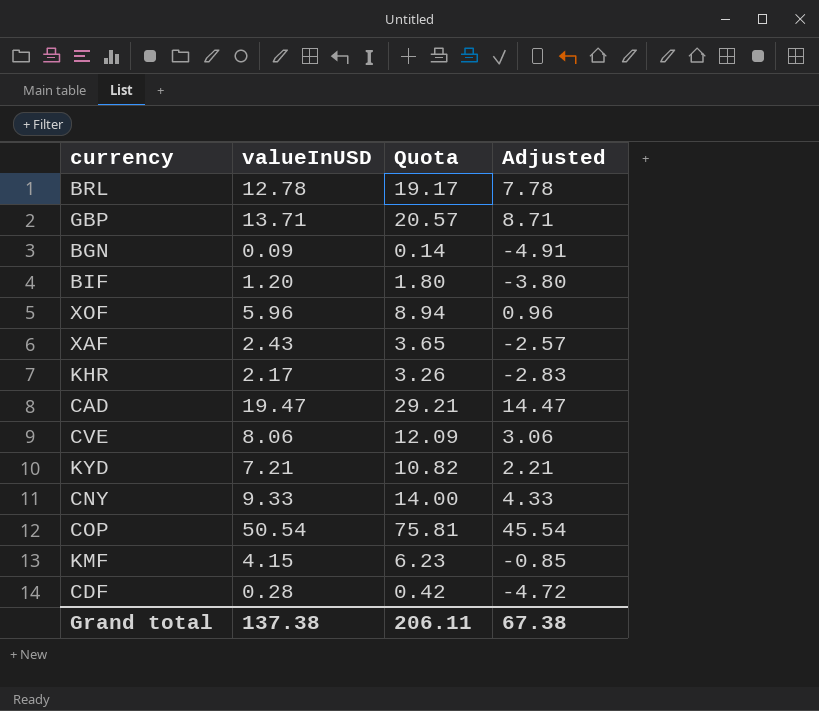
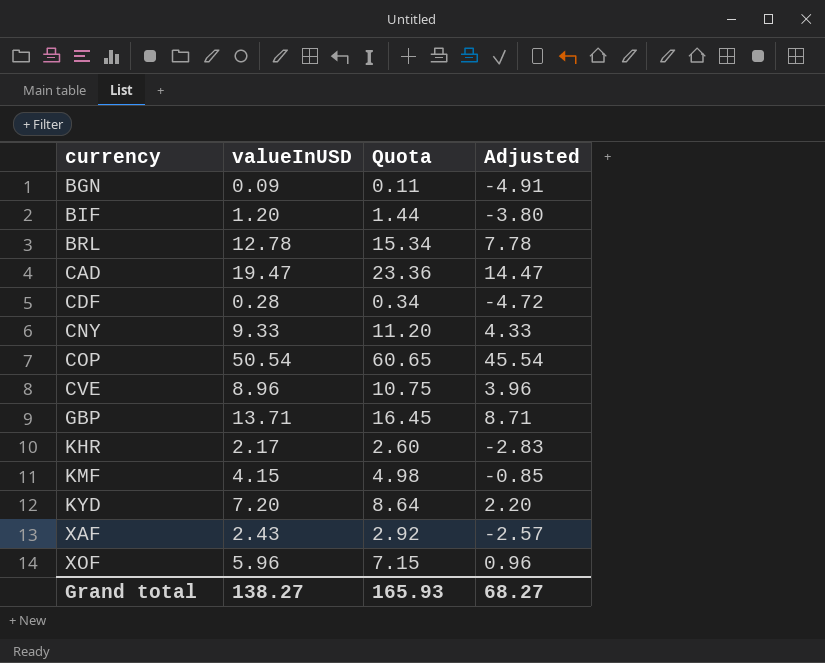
row order: none -> currency ascending
column Quota | formula: [valueInUSD] * 1.5 -> [valueInUSD] * 1.2
CVE | valueInUSD: 8.06 -> 8.96
CVE | Adjusted: 3.06 -> 3.96
KYD | valueInUSD: 7.21 -> 7.20
KYD | Adjusted: 2.21 -> 2.20
Grand total | valueInUSD: 137.38 -> 138.27
Grand total | Quota: 206.11 -> 165.93
Grand total | Adjusted: 67.38 -> 68.27

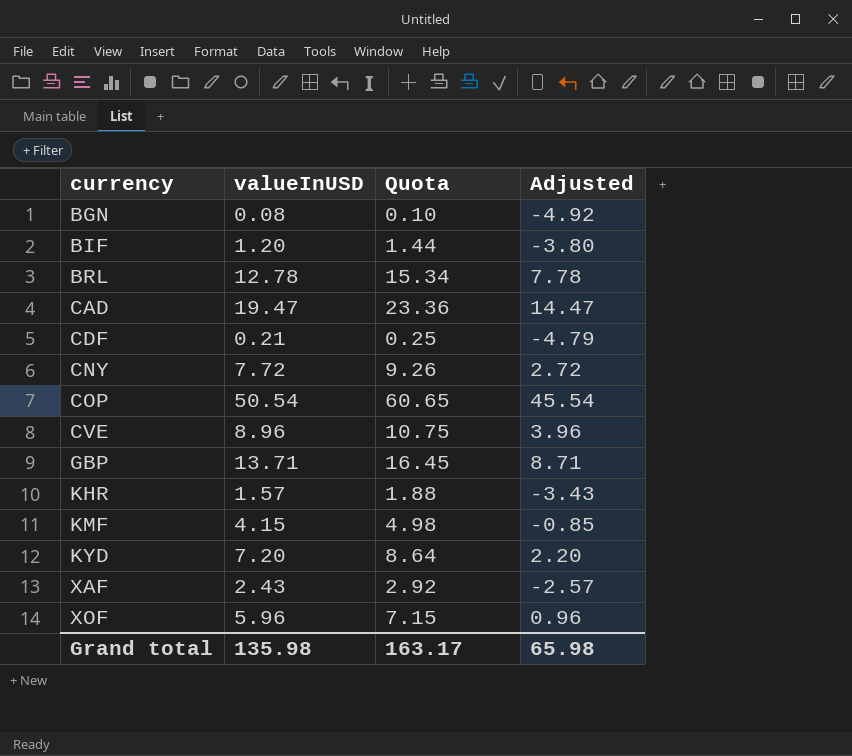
BGN | valueInUSD: 0.09 -> 0.08
BGN | Quota: 0.11 -> 0.10
BGN | Adjusted: -4.91 -> -4.92
CDF | valueInUSD: 0.28 -> 0.21
CDF | Quota: 0.34 -> 0.25
CDF | Adjusted: -4.72 -> -4.79
CNY | valueInUSD: 9.33 -> 7.72
CNY | Quota: 11.20 -> 9.26
CNY | Adjusted: 4.33 -> 2.72
KHR | valueInUSD: 2.17 -> 1.57
KHR | Quota: 2.60 -> 1.88
KHR | Adjusted: -2.83 -> -3.43
Grand total | valueInUSD: 138.27 -> 135.98
Grand total | Quota: 165.93 -> 163.17
Grand total | Adjusted: 68.27 -> 65.98

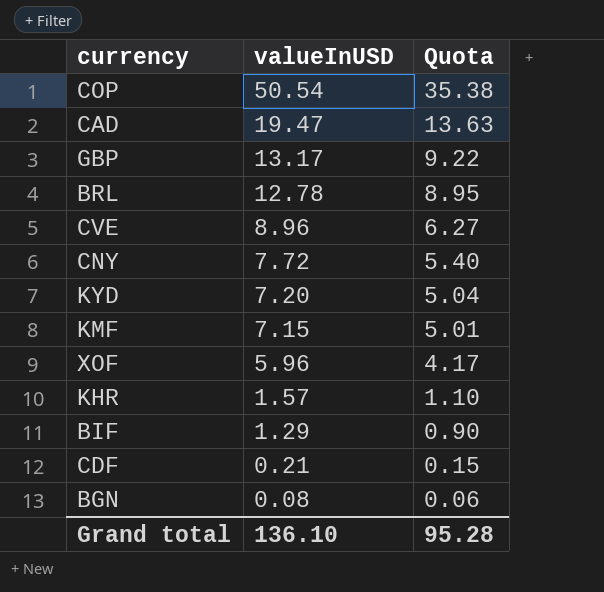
row order: currency ascending -> valueInUSD descending
column Adjusted | formula: [valueInUSD] - 5 -> none
column Quota | formula: [valueInUSD] * 1.2 -> [valueInUSD] * 0.7
row XAF: 2.43 | 2.92 | -2.57 -> none
GBP | valueInUSD: 13.71 -> 13.17
KMF | valueInUSD: 4.15 -> 7.15
BIF | valueInUSD: 1.20 -> 1.29
Grand total | valueInUSD: 135.98 -> 136.10
Grand total | Quota: 163.17 -> 95.28

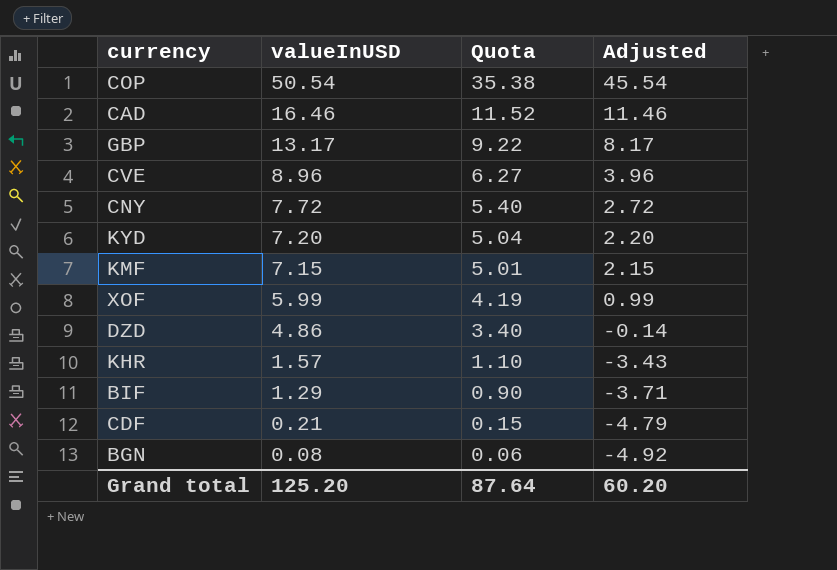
column Adjusted | formula: none -> [valueInUSD] - 5
row BRL: 12.78 | 8.95 -> none
CAD | valueInUSD: 19.47 -> 16.46
CAD | Quota: 13.63 -> 11.52
XOF | valueInUSD: 5.96 -> 5.99
XOF | Quota: 4.17 -> 4.19
row DZD: none -> 4.86 | 3.40 | -0.14
Grand total | valueInUSD: 136.10 -> 125.20
Grand total | Quota: 95.28 -> 87.64

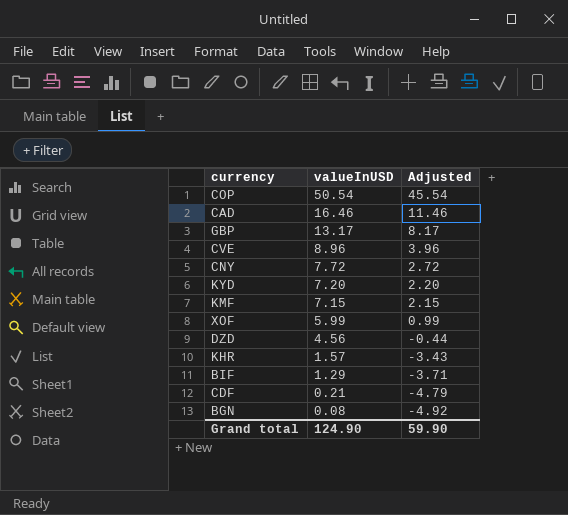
column Quota | formula: [valueInUSD] * 0.7 -> none
DZD | valueInUSD: 4.86 -> 4.56
DZD | Adjusted: -0.14 -> -0.44
Grand total | valueInUSD: 125.20 -> 124.90
Grand total | Adjusted: 60.20 -> 59.90

